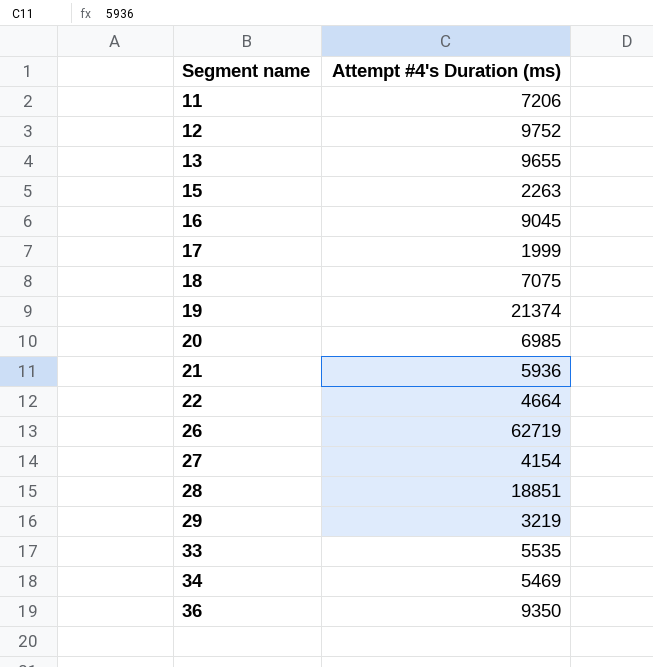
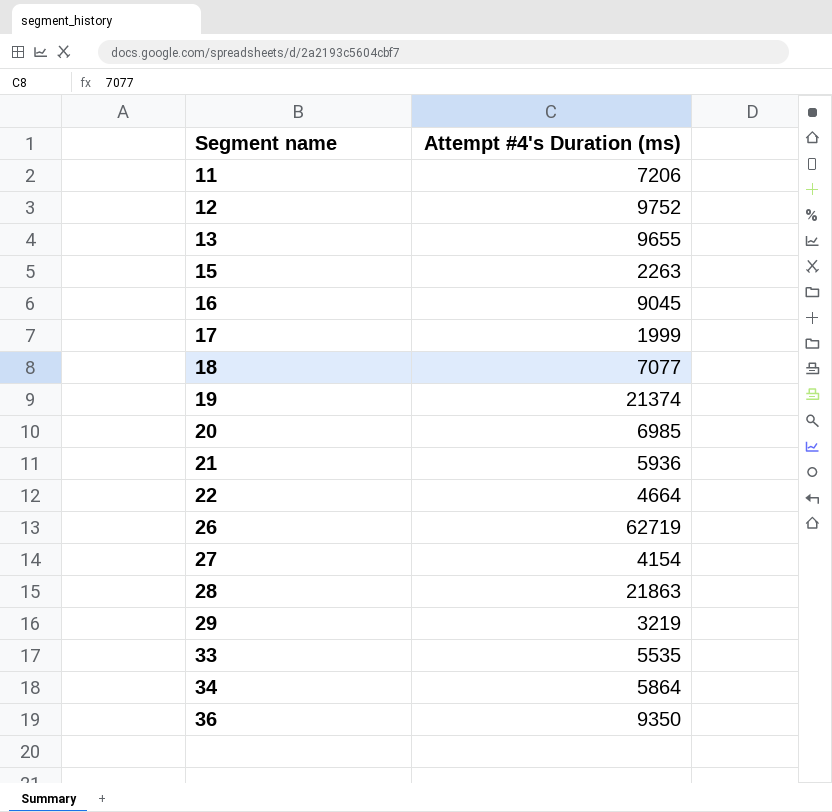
18 | Attempt #4's Duration (ms): 7075 -> 7077
28 | Attempt #4's Duration (ms): 18851 -> 21863
34 | Attempt #4's Duration (ms): 5469 -> 5864

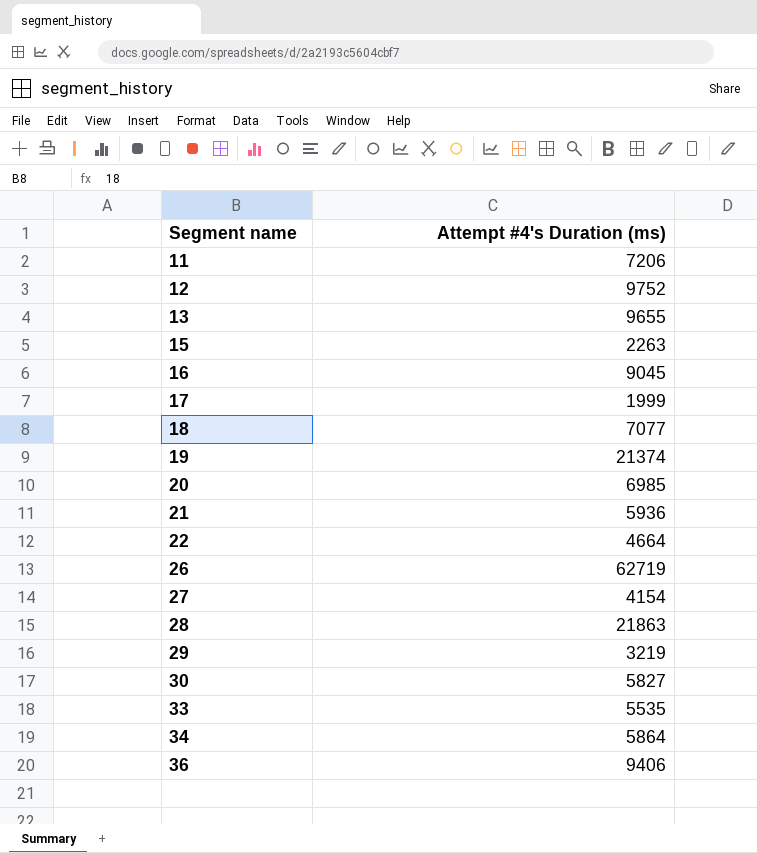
row 30: none -> 5827
36 | Attempt #4's Duration (ms): 9350 -> 9406

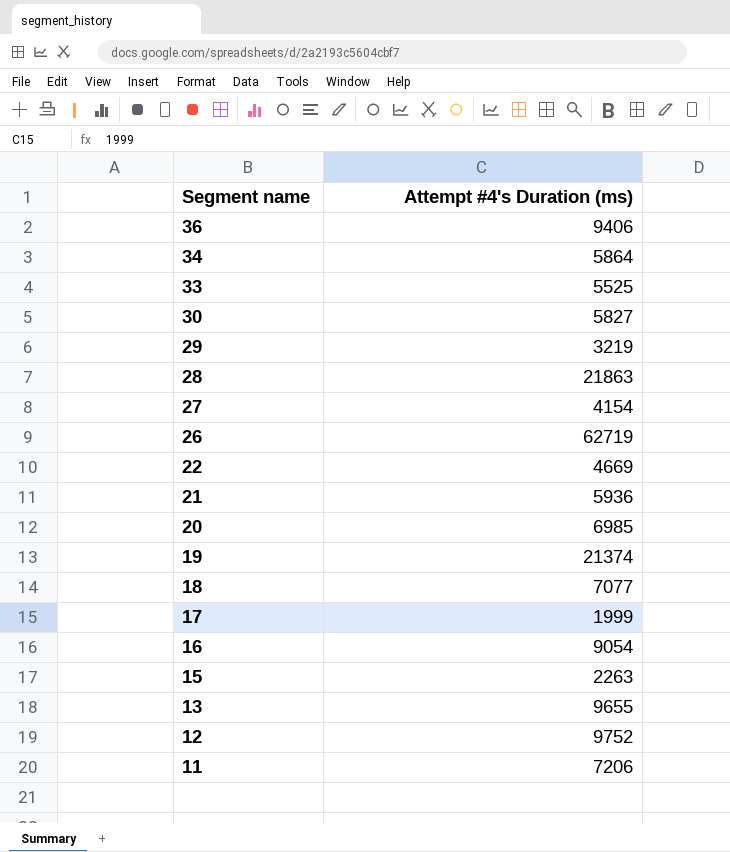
row order: Segment name ascending -> Segment name descending
33 | Attempt #4's Duration (ms): 5535 -> 5525
22 | Attempt #4's Duration (ms): 4664 -> 4669
16 | Attempt #4's Duration (ms): 9045 -> 9054

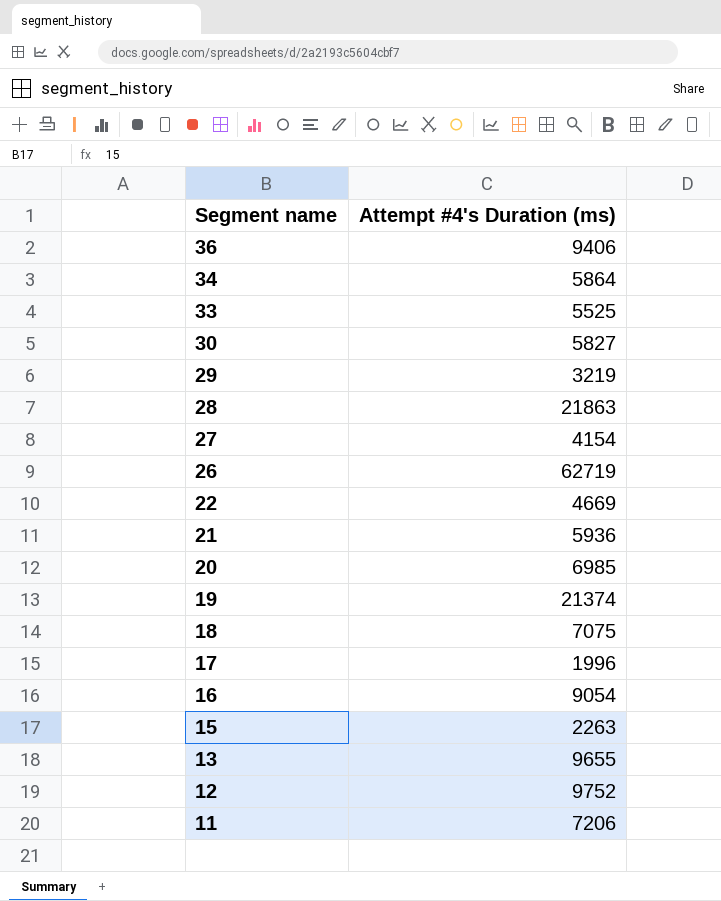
18 | Attempt #4's Duration (ms): 7077 -> 7075
17 | Attempt #4's Duration (ms): 1999 -> 1996

